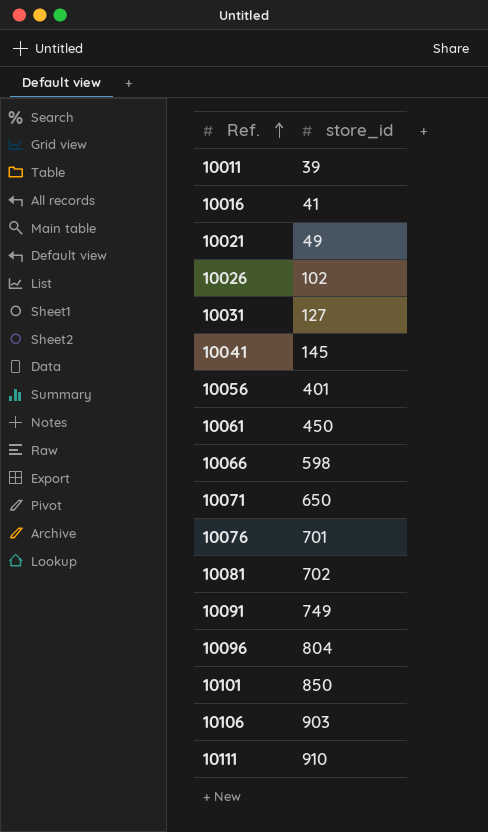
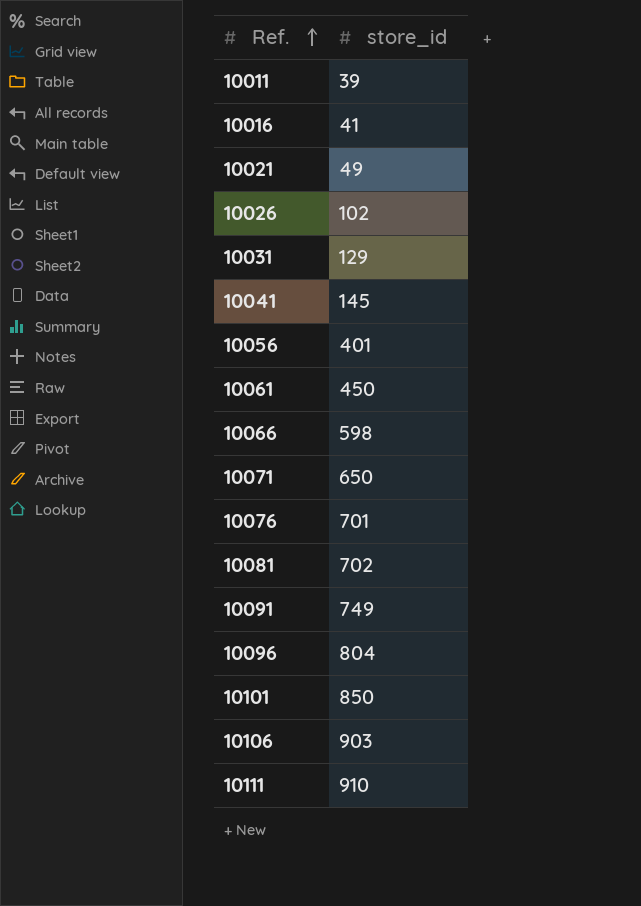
10031 | store_id: 127 -> 129

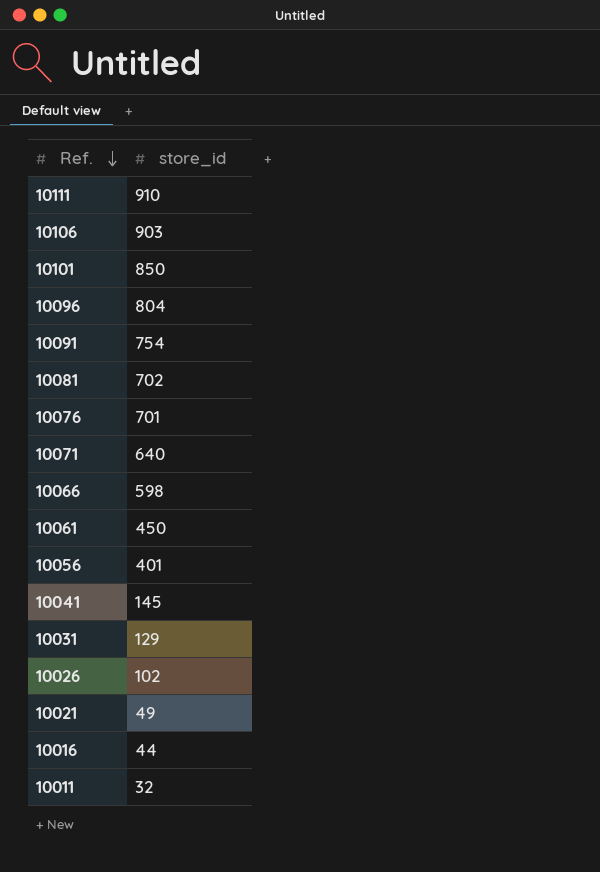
row order: Ref. ascending -> Ref. descending
10091 | store_id: 749 -> 754
10071 | store_id: 650 -> 640
10016 | store_id: 41 -> 44
10011 | store_id: 39 -> 32

